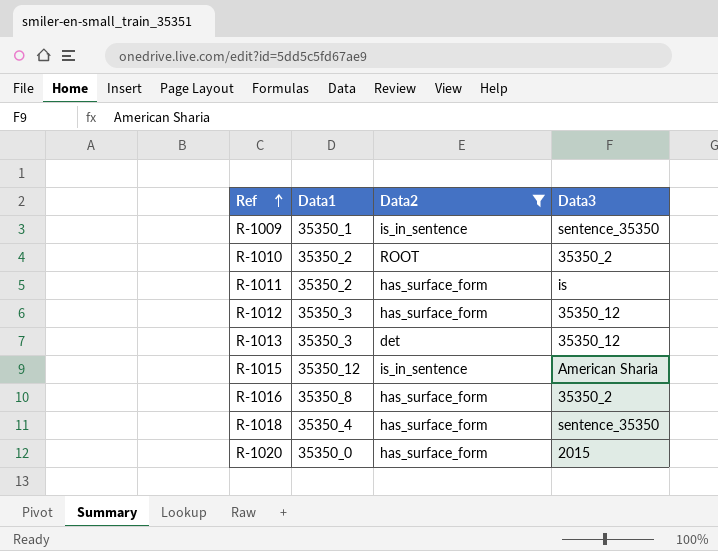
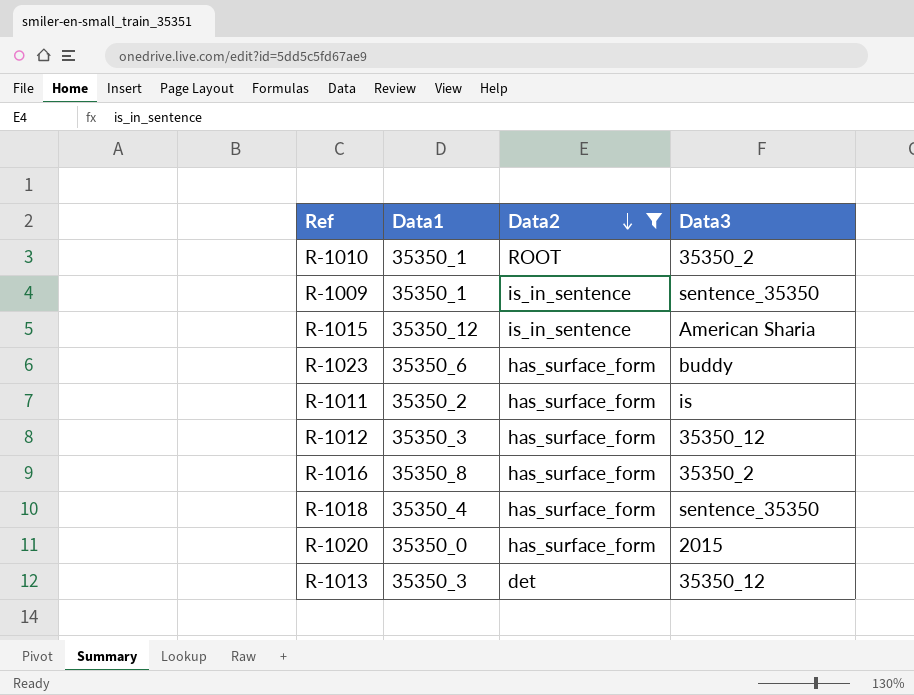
row order: Ref ascending -> Data2 descending
R-1010 | Data1: 35350_2 -> 35350_1
row R-1023: none -> 35350_6 | has_surface_form | buddy

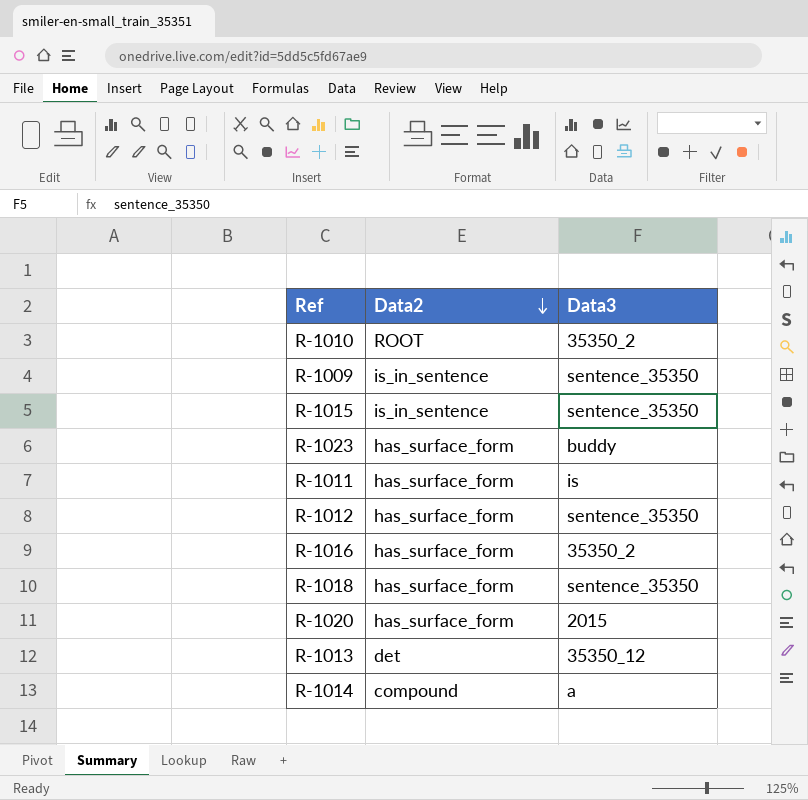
filter: Data2 != compound -> none
column Data1 | position: 2 -> none
R-1015 | Data3: American Sharia -> sentence_35350
R-1012 | Data3: 35350_12 -> sentence_35350

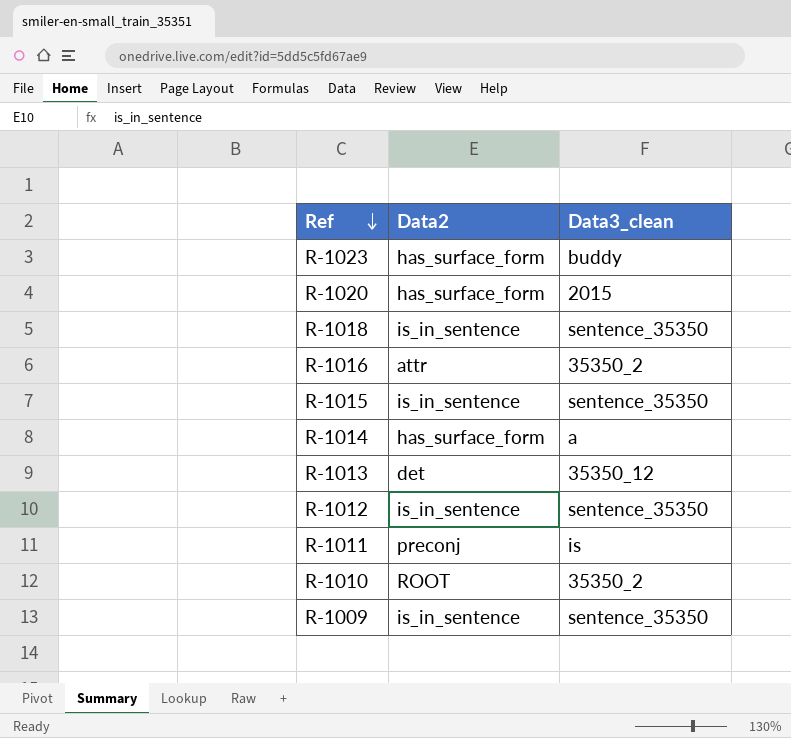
row order: Data2 descending -> Ref descending
column name: Data3 -> Data3_clean
R-1018 | Data2: has_surface_form -> is_in_sentence
R-1016 | Data2: has_surface_form -> attr
R-1014 | Data2: compound -> has_surface_form
R-1012 | Data2: has_surface_form -> is_in_sentence
R-1011 | Data2: has_surface_form -> preconj

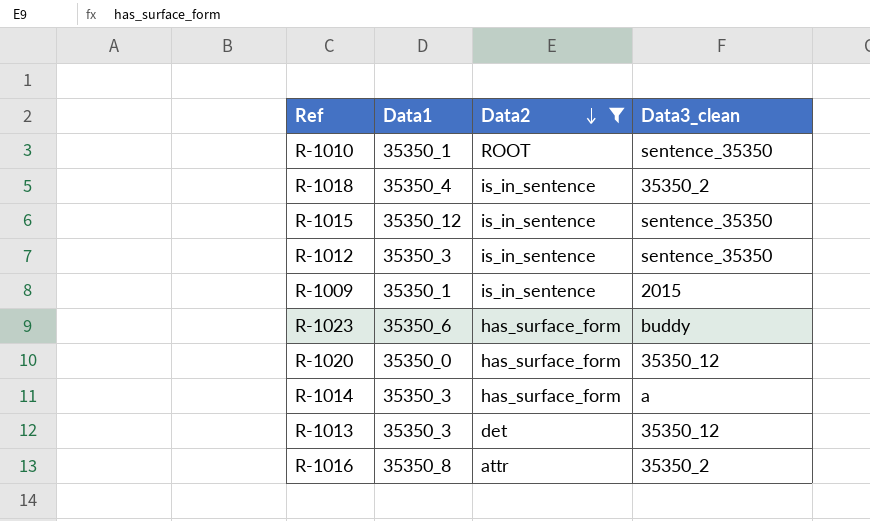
filter: none -> Data2 != preconj
row order: Ref descending -> Data2 descending
column Data1 | position: none -> 2
R-1010 | Data3_clean: 35350_2 -> sentence_35350
R-1018 | Data3_clean: sentence_35350 -> 35350_2
R-1009 | Data3_clean: sentence_35350 -> 2015
R-1020 | Data3_clean: 2015 -> 35350_12

